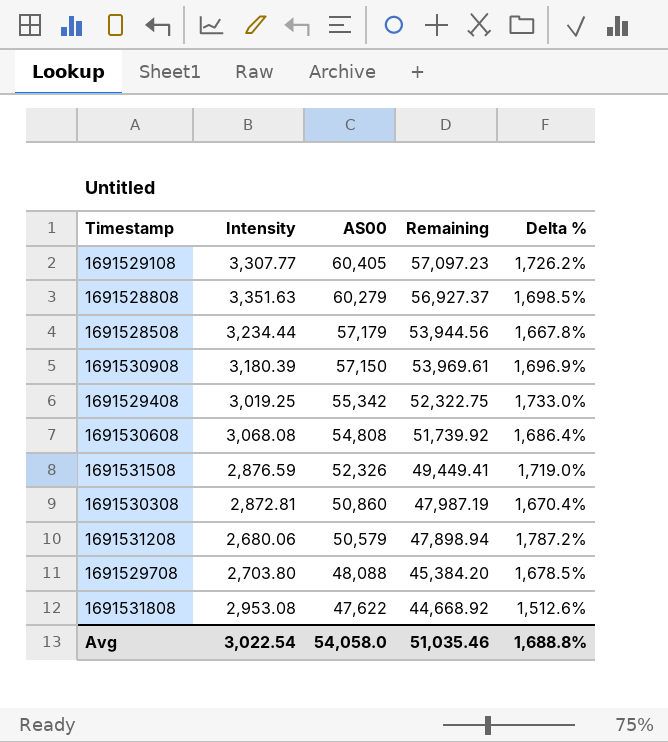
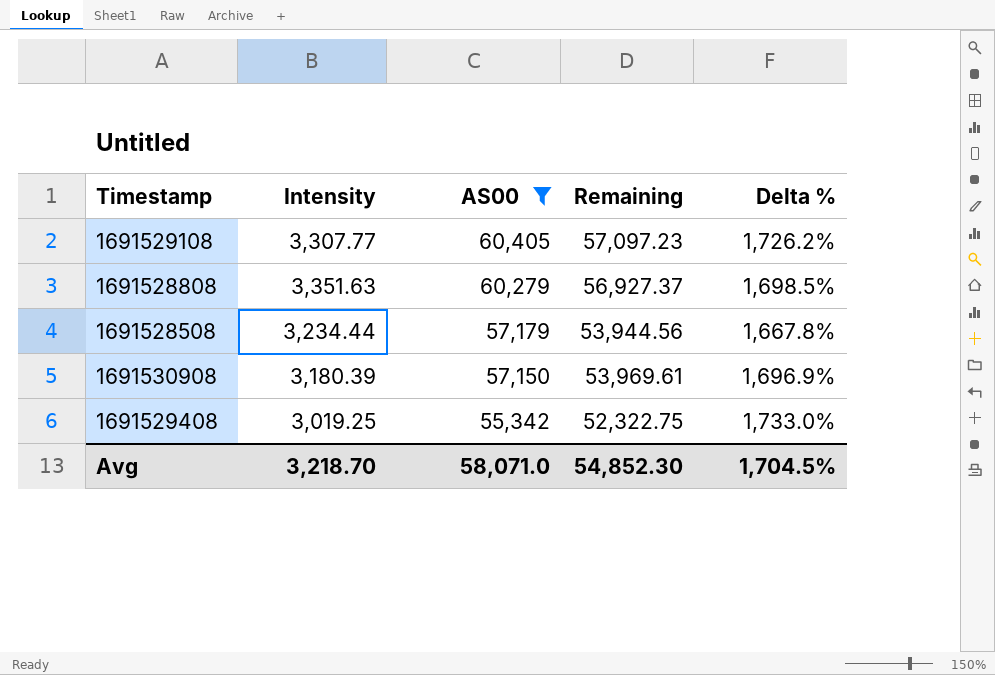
filter: none -> AS00 >= 55,342
Avg | Intensity: 3,022.54 -> 3,218.70
Avg | AS00: 54,058.0 -> 58,071.0
Avg | Remaining: 51,035.46 -> 54,852.30
Avg | Delta %: 1,688.8% -> 1,704.5%

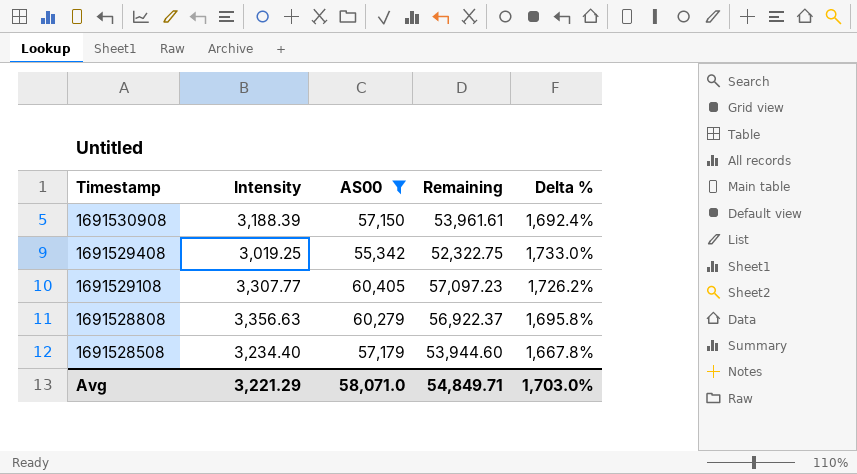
row order: AS00 descending -> Timestamp descending
1691530908 | Intensity: 3,180.39 -> 3,188.39
1691530908 | Remaining: 53,969.61 -> 53,961.61
1691530908 | Delta %: 1,696.9% -> 1,692.4%
1691528808 | Intensity: 3,351.63 -> 3,356.63
1691528808 | Remaining: 56,927.37 -> 56,922.37
1691528808 | Delta %: 1,698.5% -> 1,695.8%
1691528508 | Intensity: 3,234.44 -> 3,234.40
1691528508 | Remaining: 53,944.56 -> 53,944.60
Avg | Intensity: 3,218.70 -> 3,221.29
Avg | Remaining: 54,852.30 -> 54,849.71
Avg | Delta %: 1,704.5% -> 1,703.0%

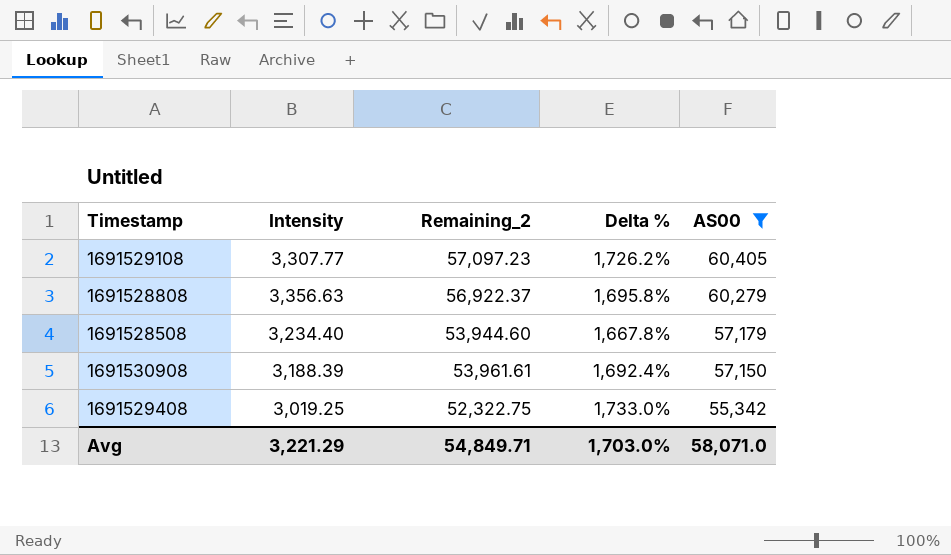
row order: Timestamp descending -> AS00 descending
column name: Remaining -> Remaining_2
column AS00 | position: 3 -> 5

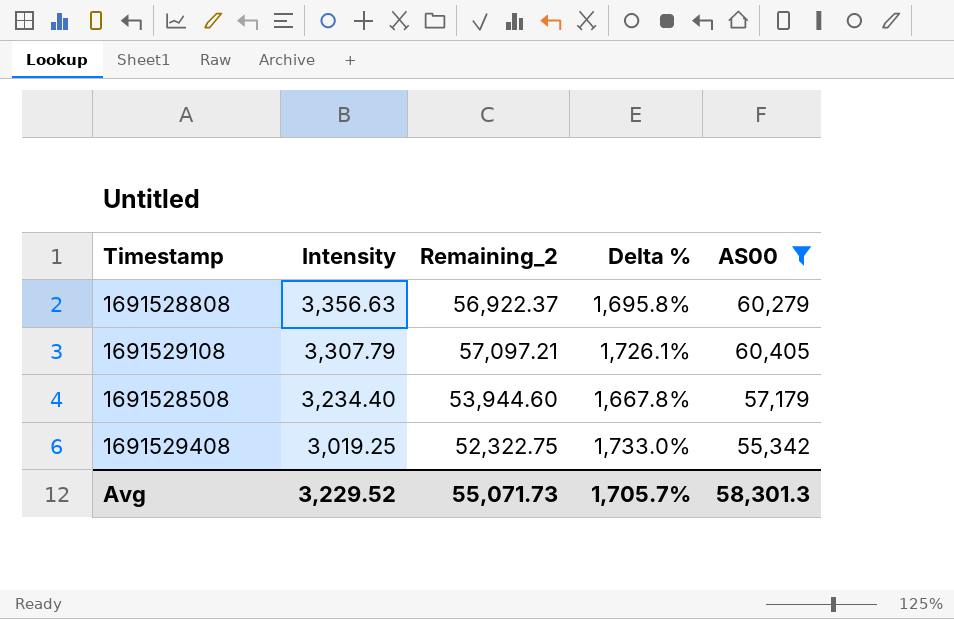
row order: AS00 descending -> Intensity descending
row 1691530908: 3,188.39 | 53,961.61 | 1,692.4% | 57,150 -> none
1691529108 | Intensity: 3,307.77 -> 3,307.79
1691529108 | Remaining_2: 57,097.23 -> 57,097.21
1691529108 | Delta %: 1,726.2% -> 1,726.1%
Avg | Intensity: 3,221.29 -> 3,229.52
Avg | Remaining_2: 54,849.71 -> 55,071.73
Avg | Delta %: 1,703.0% -> 1,705.7%
Avg | AS00: 58,071.0 -> 58,301.3

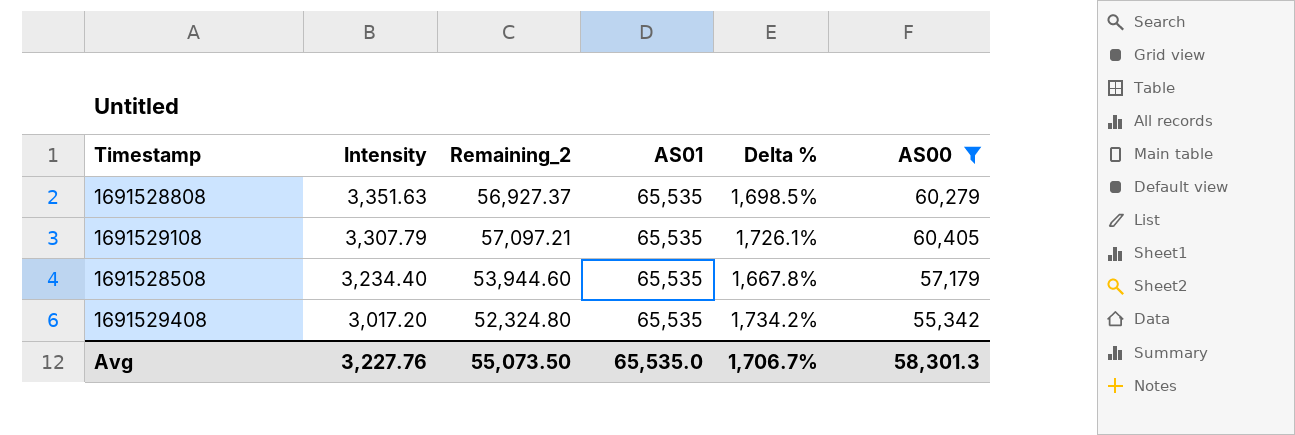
column AS01 | position: none -> 4
1691528808 | Intensity: 3,356.63 -> 3,351.63
1691528808 | Remaining_2: 56,922.37 -> 56,927.37
1691528808 | Delta %: 1,695.8% -> 1,698.5%
1691529408 | Intensity: 3,019.25 -> 3,017.20
1691529408 | Remaining_2: 52,322.75 -> 52,324.80
1691529408 | Delta %: 1,733.0% -> 1,734.2%
Avg | Intensity: 3,229.52 -> 3,227.76
Avg | Remaining_2: 55,071.73 -> 55,073.50
Avg | Delta %: 1,705.7% -> 1,706.7%

